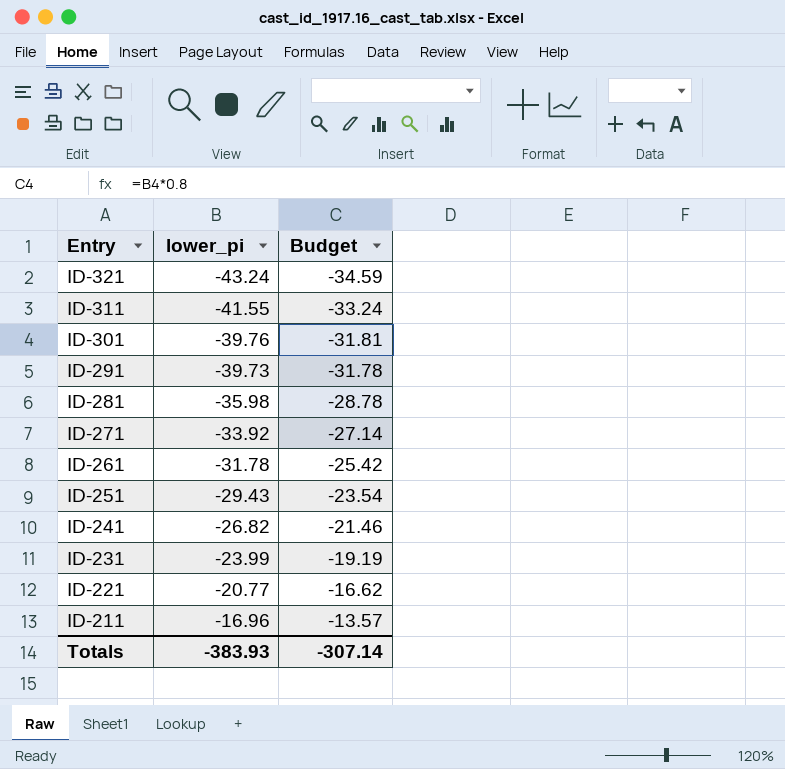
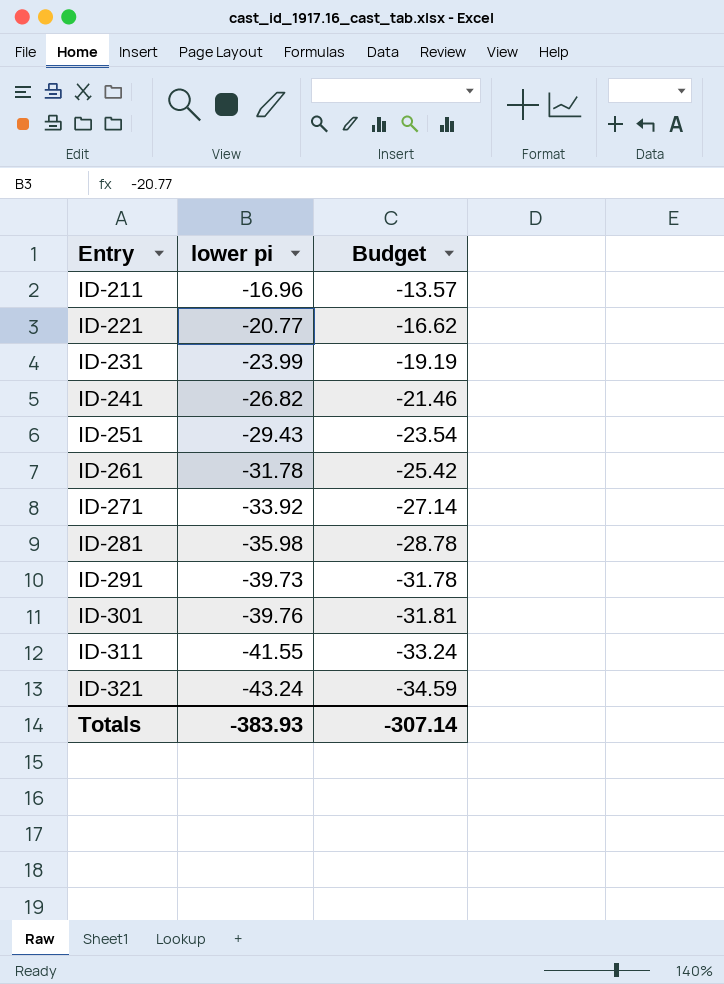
row order: Entry descending -> Entry ascending
column name: lower_pi -> lower pi

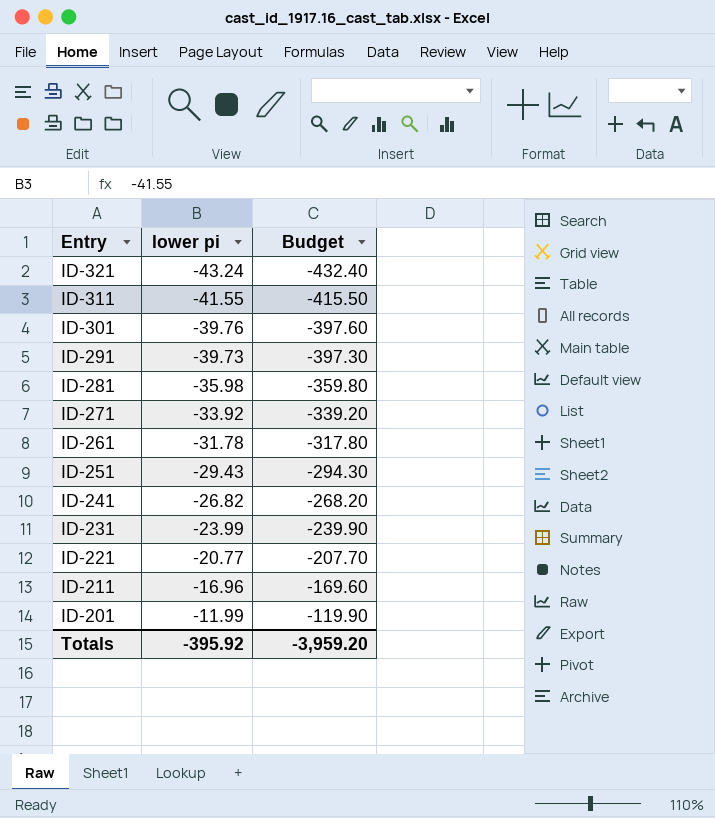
row order: Entry ascending -> Entry descending
column Budget | formula: [lower pi] * 0.8 -> [lower pi] * 10
row ID-201: none -> -11.99 | -119.90
Totals | lower pi: -383.93 -> -395.92
Totals | Budget: -307.14 -> -3,959.20

